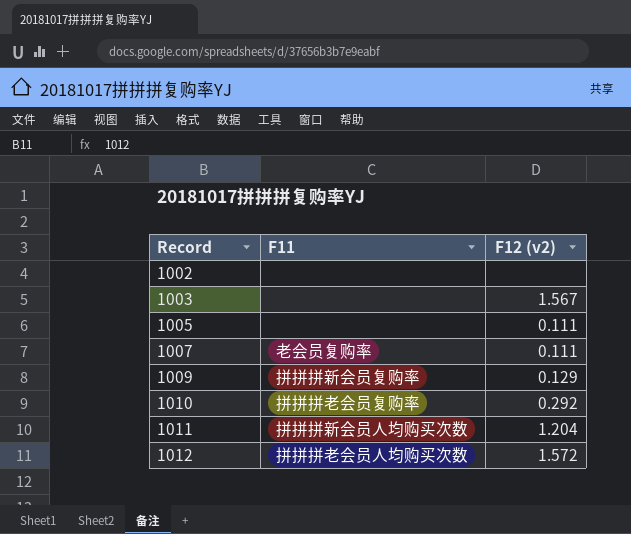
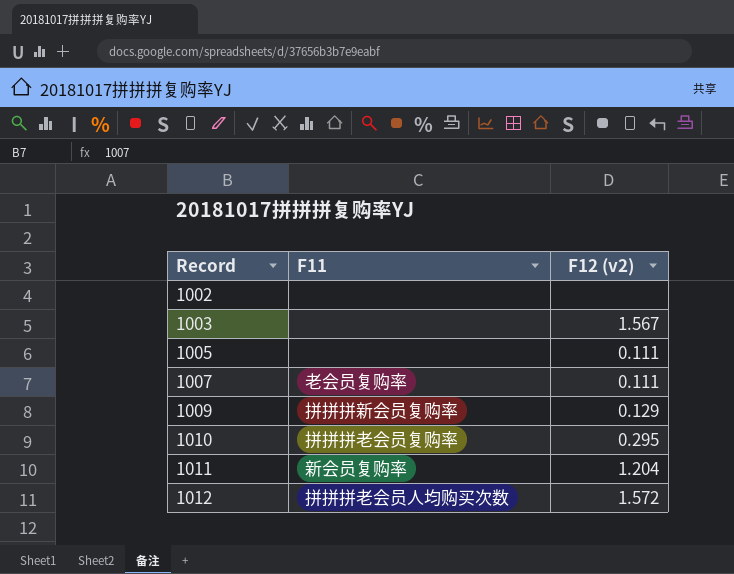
1010 | F12 (v2): 0.292 -> 0.295
1011 | F11: 拼拼拼新会员人均购买次数 -> 新会员复购率

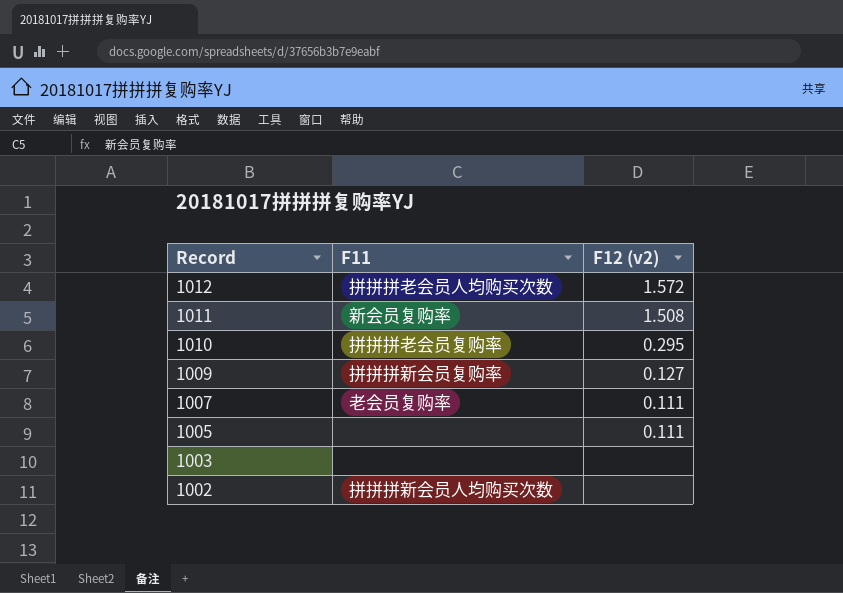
row order: Record ascending -> Record descending
1011 | F12 (v2): 1.204 -> 1.508
1009 | F12 (v2): 0.129 -> 0.127
1003 | F12 (v2): 1.567 -> none
1002 | F11: none -> 拼拼拼新会员人均购买次数

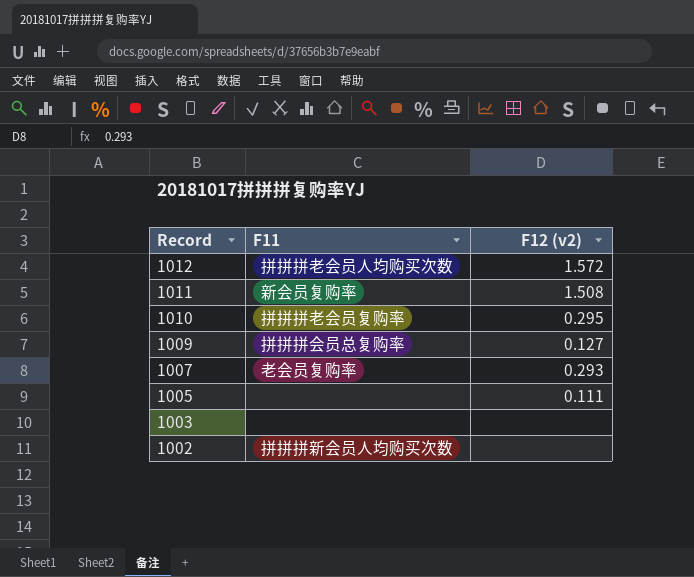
1009 | F11: 拼拼拼新会员复购率 -> 拼拼拼会员总复购率
1007 | F12 (v2): 0.111 -> 0.293

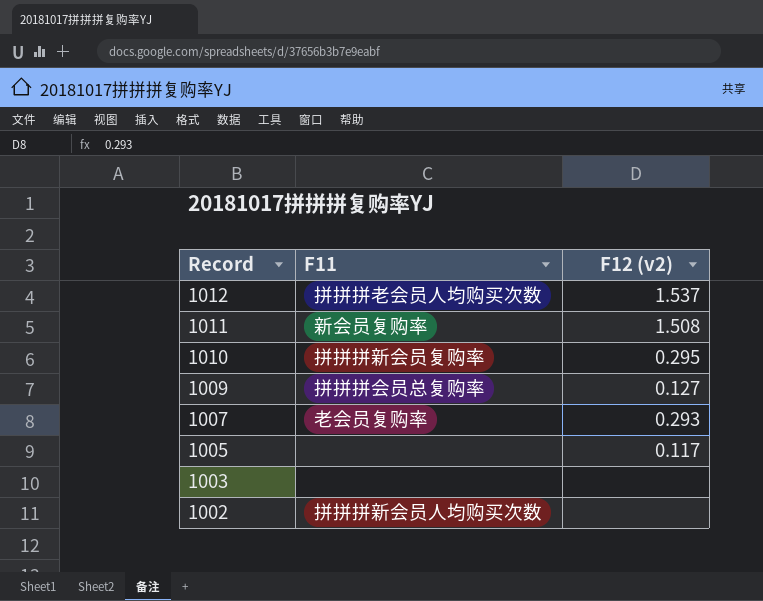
1012 | F12 (v2): 1.572 -> 1.537
1010 | F11: 拼拼拼老会员复购率 -> 拼拼拼新会员复购率
1005 | F12 (v2): 0.111 -> 0.117

